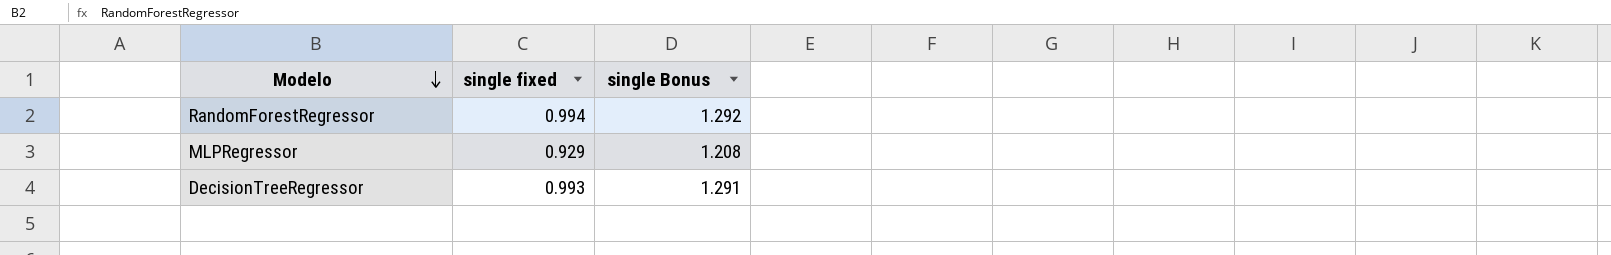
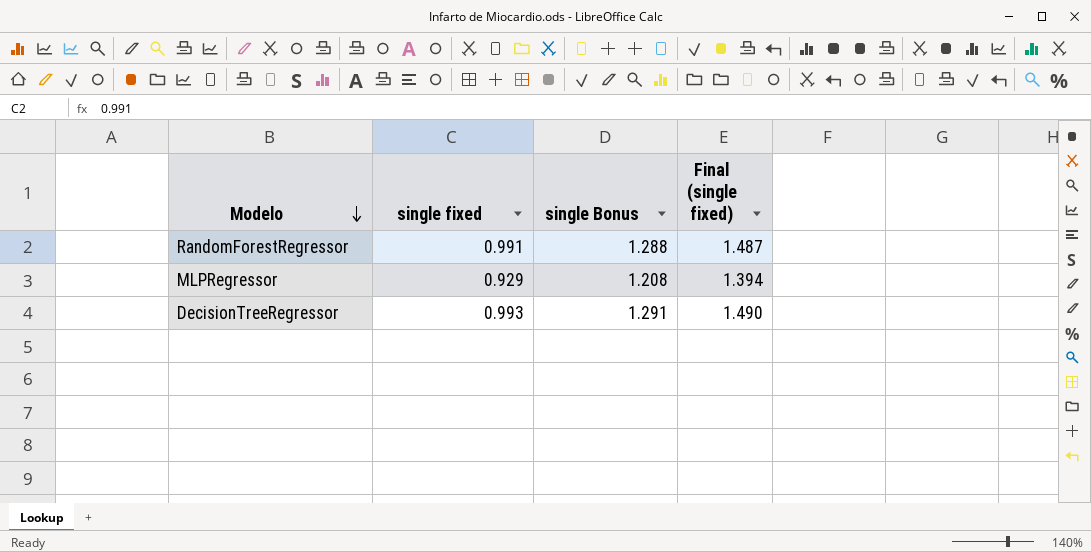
column Final (single fixed) | formula: none -> [single fixed] * 1.5
RandomForestRegressor | single fixed: 0.994 -> 0.991
RandomForestRegressor | single Bonus: 1.292 -> 1.288

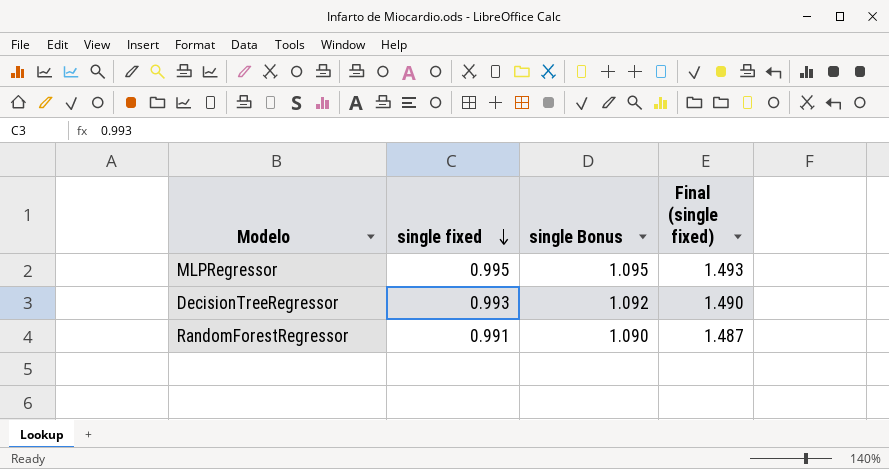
row order: Modelo descending -> single fixed descending
column single Bonus | formula: [single fixed] * 1.3 -> [single fixed] * 1.1
MLPRegressor | single fixed: 0.929 -> 0.995
MLPRegressor | Final (single fixed): 1.394 -> 1.493

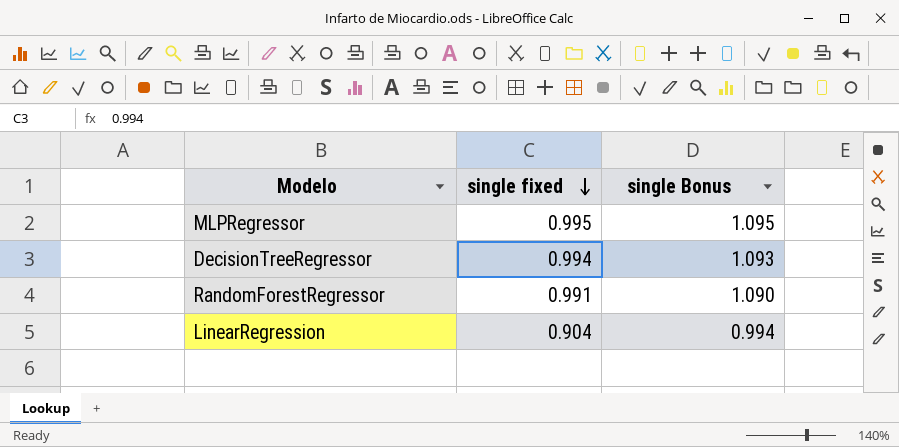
column Final (single fixed) | formula: [single fixed] * 1.5 -> none
DecisionTreeRegressor | single fixed: 0.993 -> 0.994
DecisionTreeRegressor | single Bonus: 1.092 -> 1.093
row LinearRegression: none -> 0.904 | 0.994

